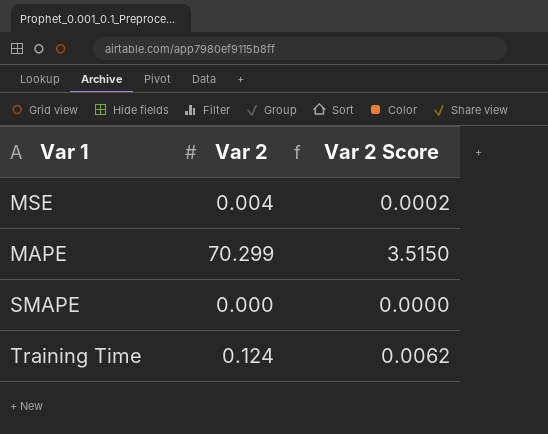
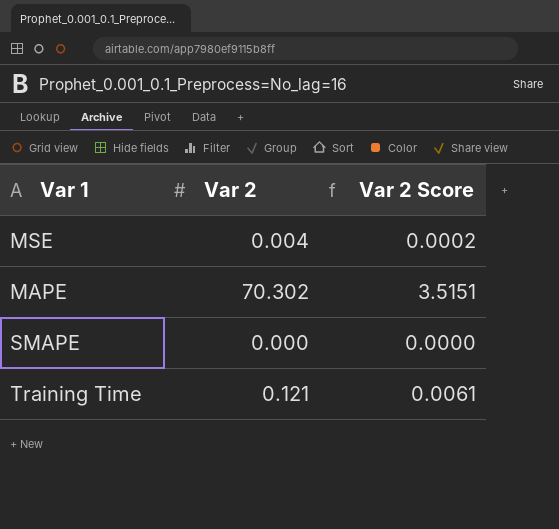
MAPE | Var 2: 70.299 -> 70.302
MAPE | Var 2 Score: 3.5150 -> 3.5151
Training Time | Var 2: 0.124 -> 0.121
Training Time | Var 2 Score: 0.0062 -> 0.0061

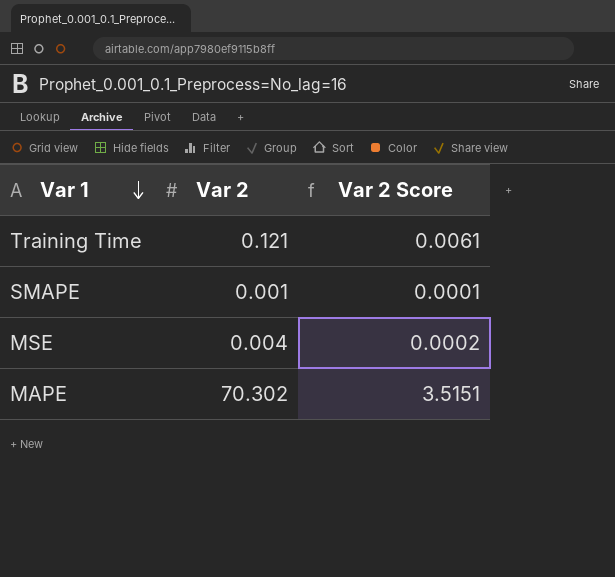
row order: none -> Var 1 descending
SMAPE | Var 2: 0.000 -> 0.001
SMAPE | Var 2 Score: 0.0000 -> 0.0001

